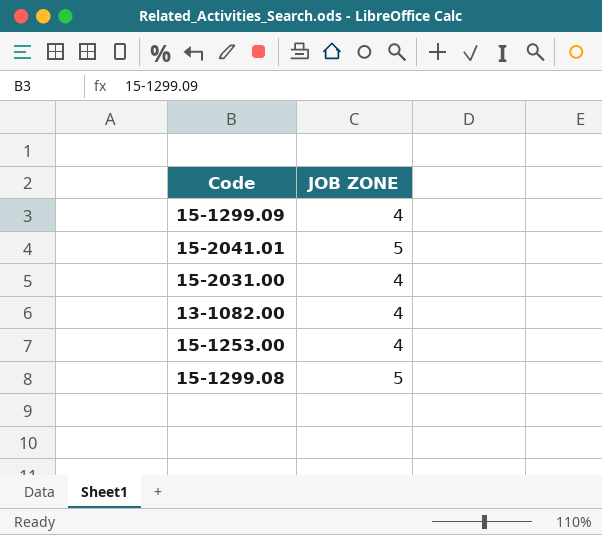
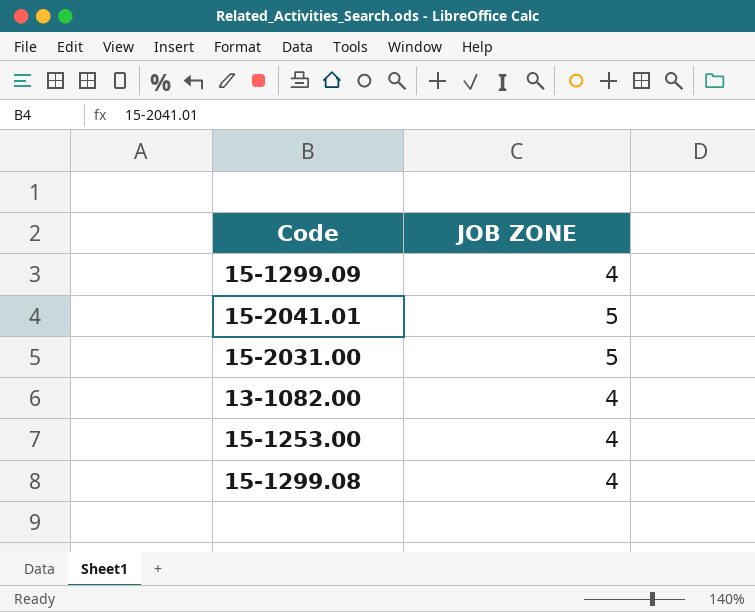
15-2031.00 | JOB ZONE: 4 -> 5
15-1299.08 | JOB ZONE: 5 -> 4

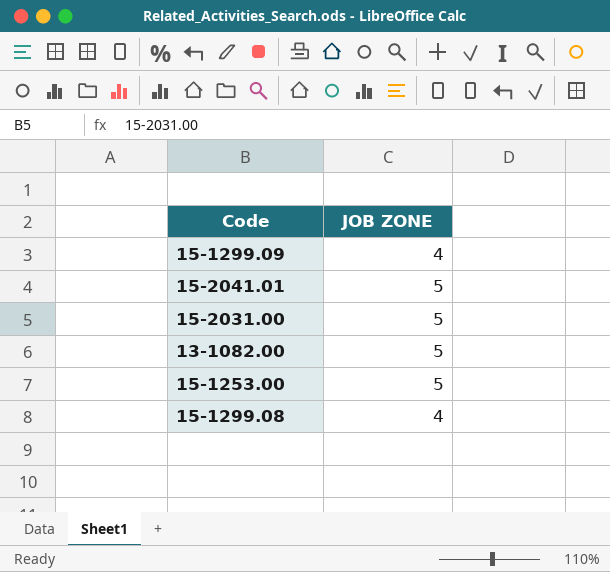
13-1082.00 | JOB ZONE: 4 -> 5
15-1253.00 | JOB ZONE: 4 -> 5

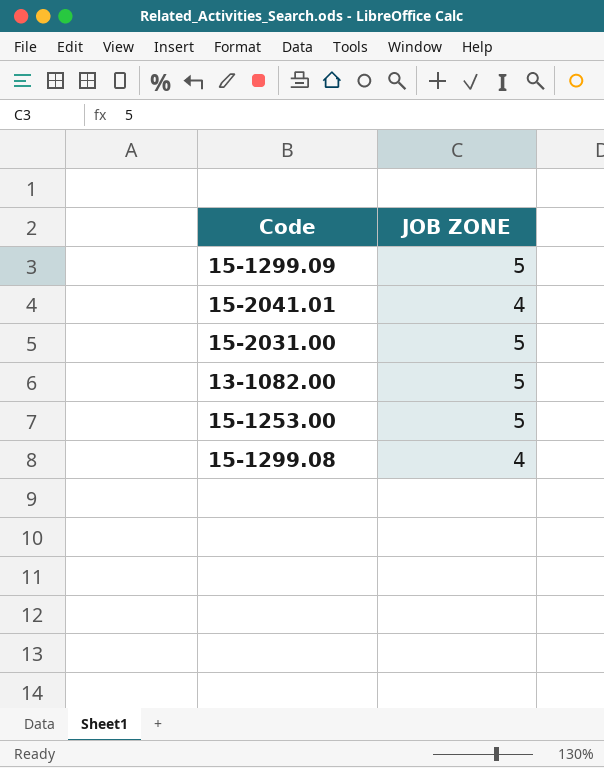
15-1299.09 | JOB ZONE: 4 -> 5
15-2041.01 | JOB ZONE: 5 -> 4

